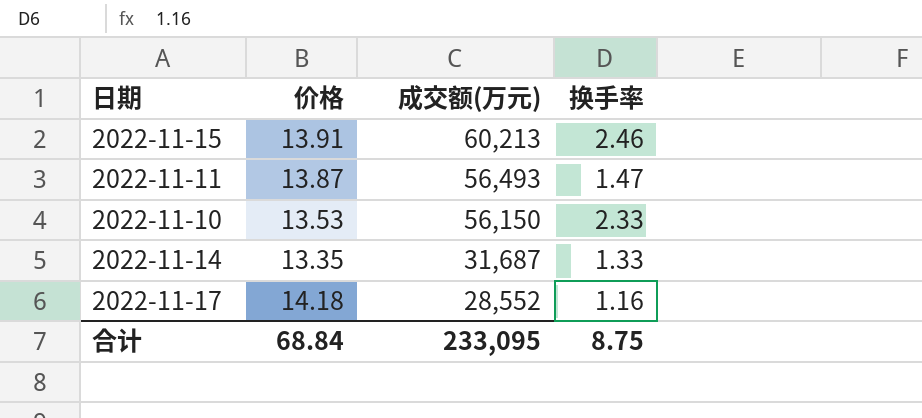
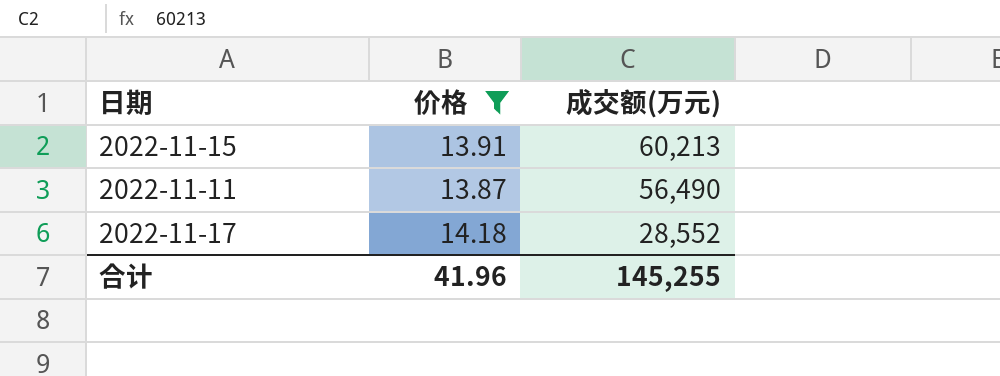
filter: none -> 价格 >= 13.87
column 换手率 | position: 4 -> none
2022-11-11 | 成交额(万元): 56,493 -> 56,490
合计 | 价格: 68.84 -> 41.96
合计 | 成交额(万元): 233,095 -> 145,255

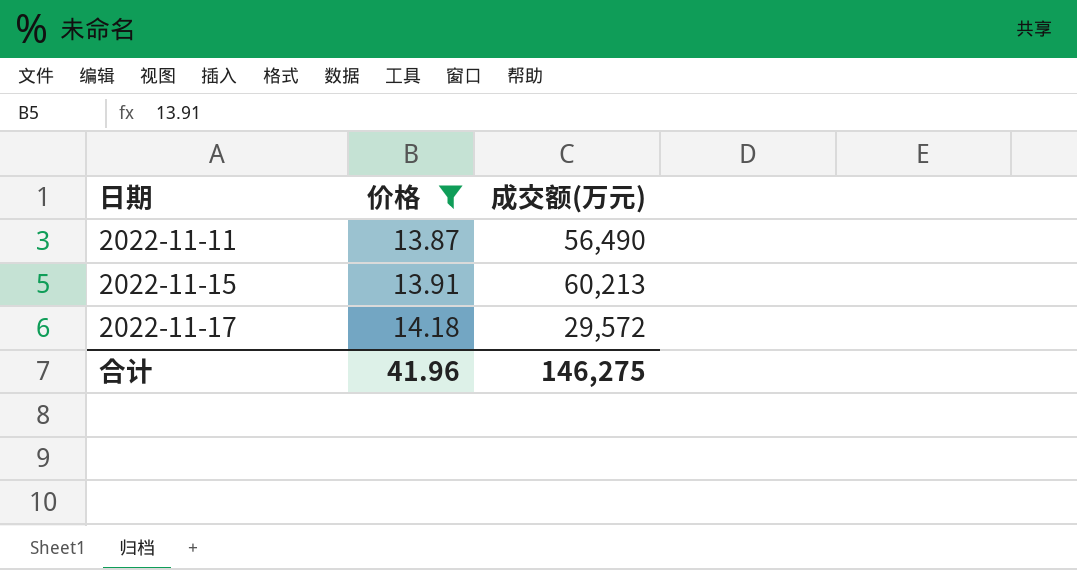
row order: 成交额(万元) descending -> 日期 ascending
2022-11-17 | 成交额(万元): 28,552 -> 29,572
合计 | 成交额(万元): 145,255 -> 146,275

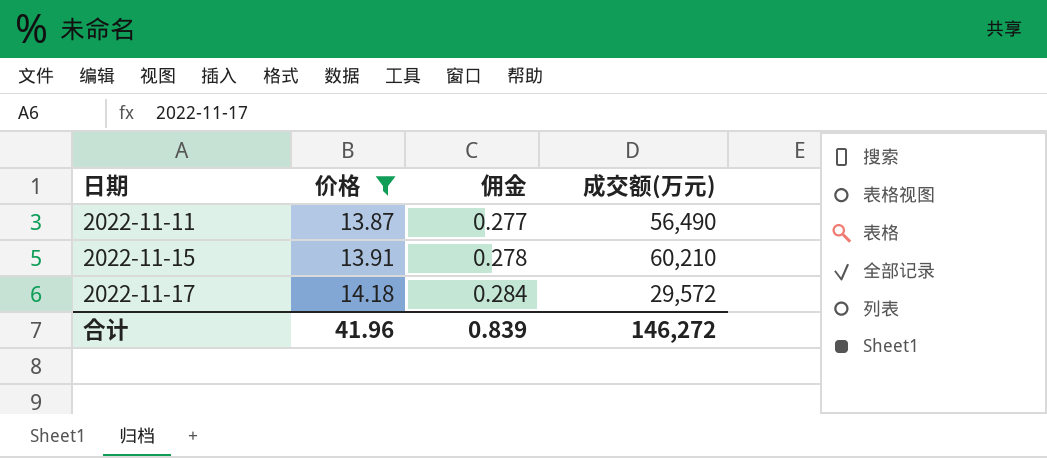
column 佣金 | formula: none -> [价格] * 0.02
2022-11-15 | 成交额(万元): 60,213 -> 60,210
合计 | 成交额(万元): 146,275 -> 146,272

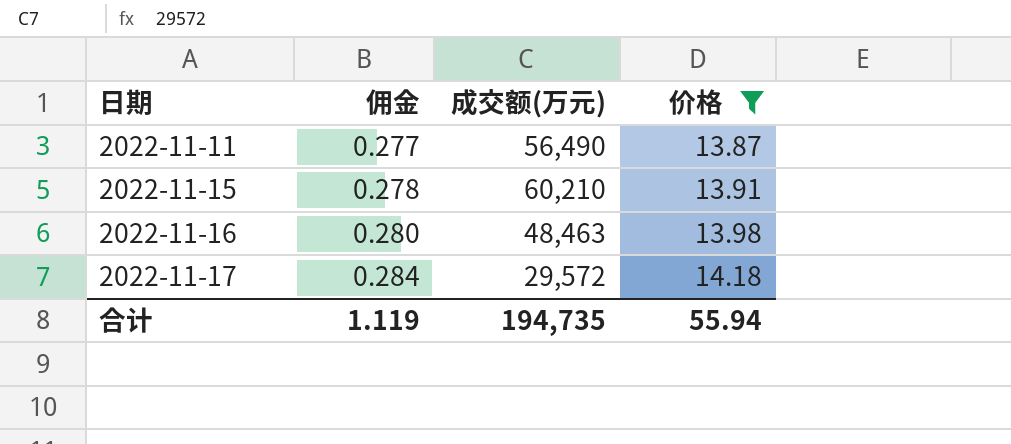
column 价格 | position: 2 -> 4
row 2022-11-16: none -> 0.280 | 48,463 | 13.98
合计 | 佣金: 0.839 -> 1.119
合计 | 成交额(万元): 146,272 -> 194,735
合计 | 价格: 41.96 -> 55.94

